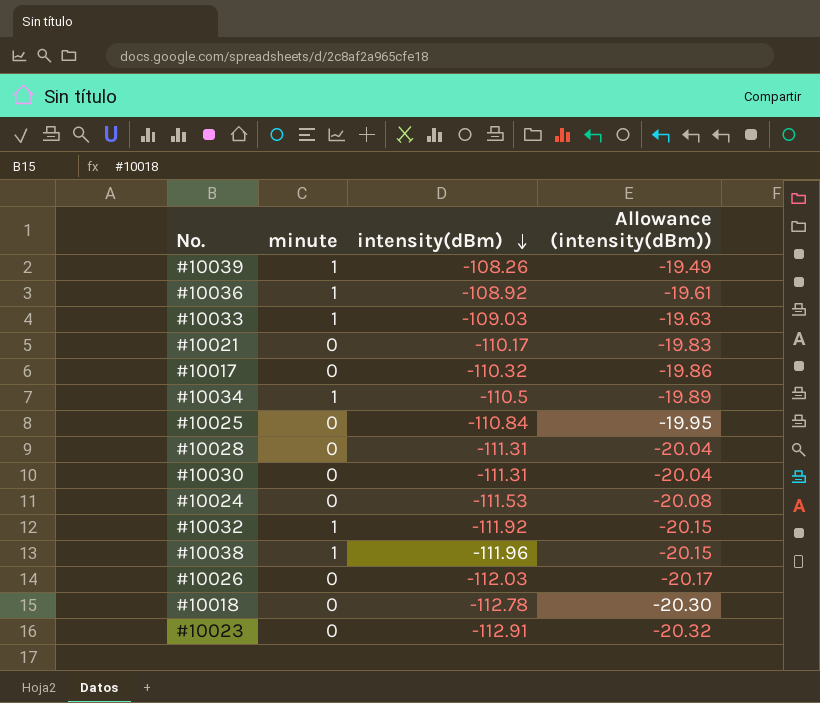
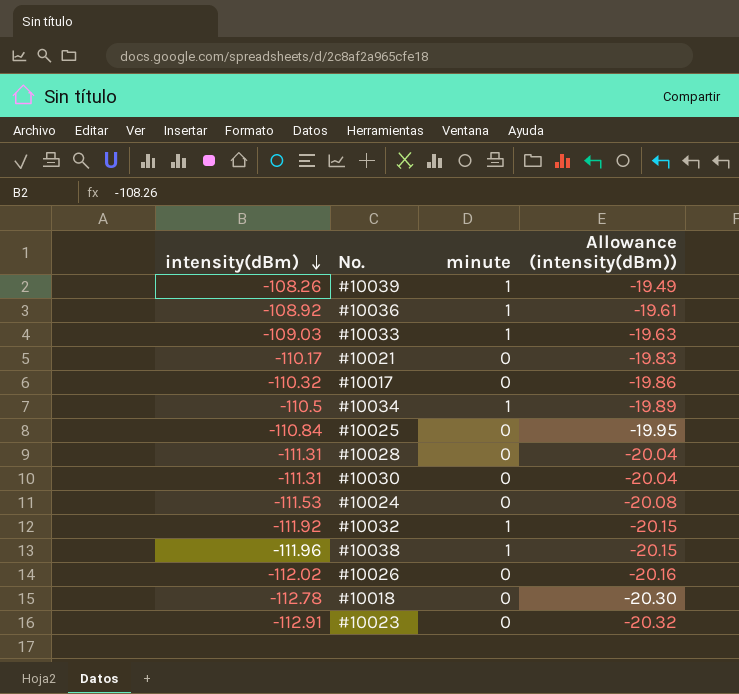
column intensity(dBm) | position: 3 -> 1
#10026 | intensity(dBm): -112.03 -> -112.02
#10026 | Allowance (intensity(dBm)): -20.17 -> -20.16

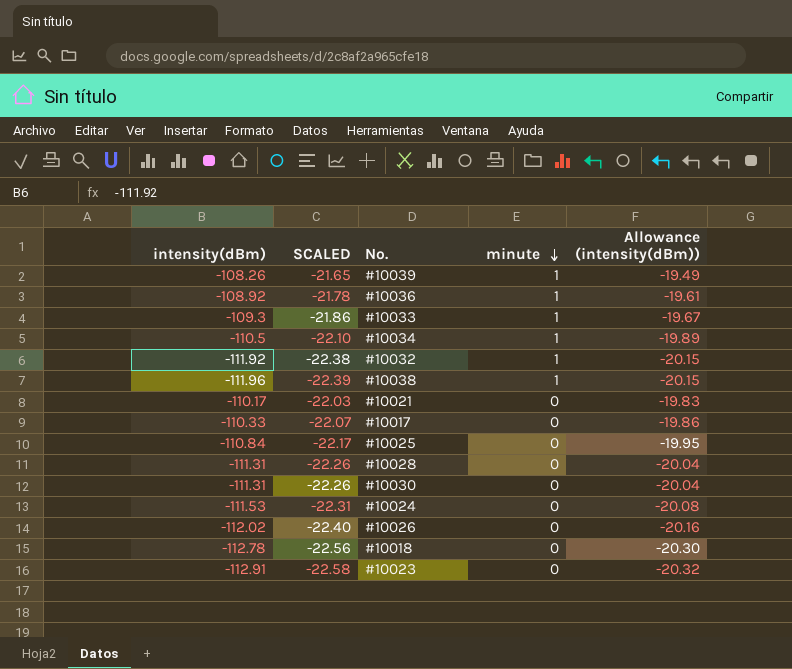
row order: intensity(dBm) descending -> minute descending
column SCALED | formula: none -> [intensity(dBm)] * 0.2
#10033 | intensity(dBm): -109.03 -> -109.3
#10033 | Allowance (intensity(dBm)): -19.63 -> -19.67
#10017 | intensity(dBm): -110.32 -> -110.33

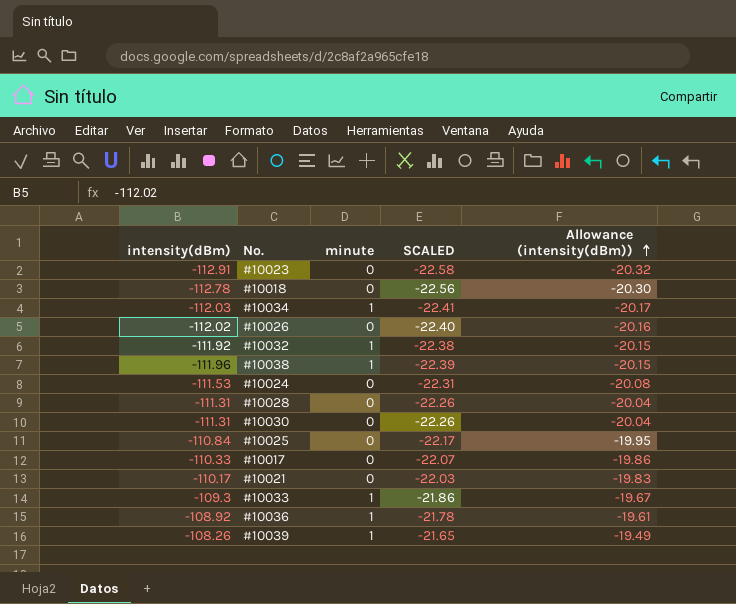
row order: minute descending -> Allowance (intensity(dBm)) ascending
column SCALED | position: 2 -> 4
#10034 | intensity(dBm): -110.5 -> -112.03
#10034 | SCALED: -22.10 -> -22.41
#10034 | Allowance (intensity(dBm)): -19.89 -> -20.17

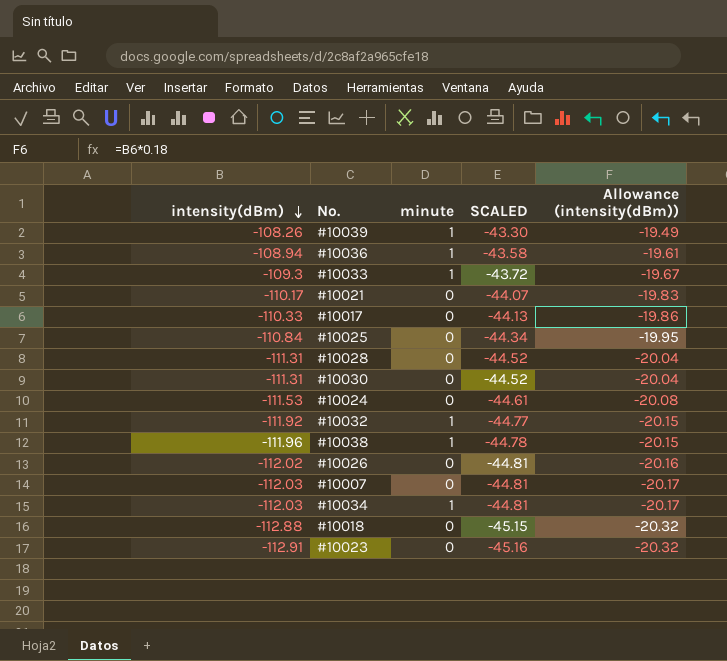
row order: Allowance (intensity(dBm)) ascending -> intensity(dBm) descending
column SCALED | formula: [intensity(dBm)] * 0.2 -> [intensity(dBm)] * 0.4
#10036 | intensity(dBm): -108.92 -> -108.94
row #10007: none -> -112.03 | 0 | -44.81 | -20.17
#10018 | intensity(dBm): -112.78 -> -112.88
#10018 | Allowance (intensity(dBm)): -20.30 -> -20.32

